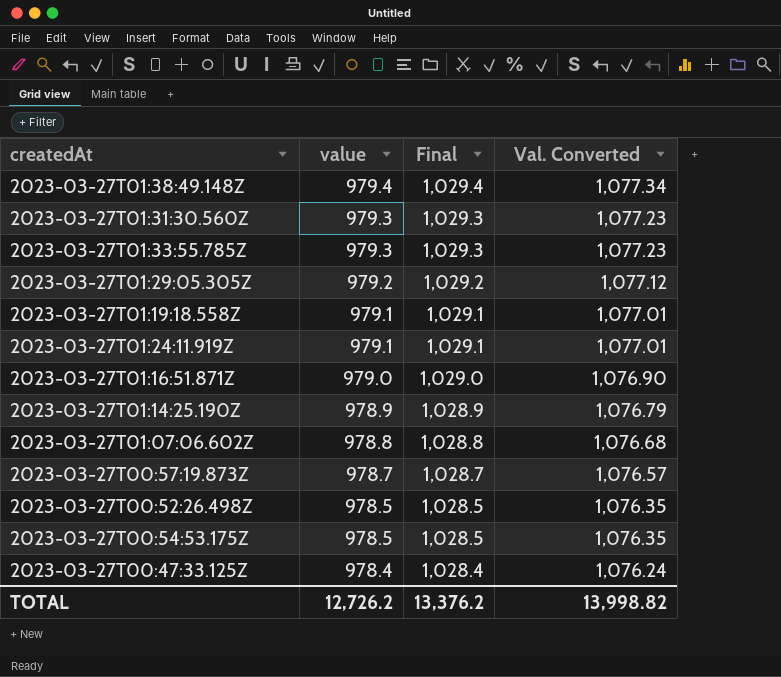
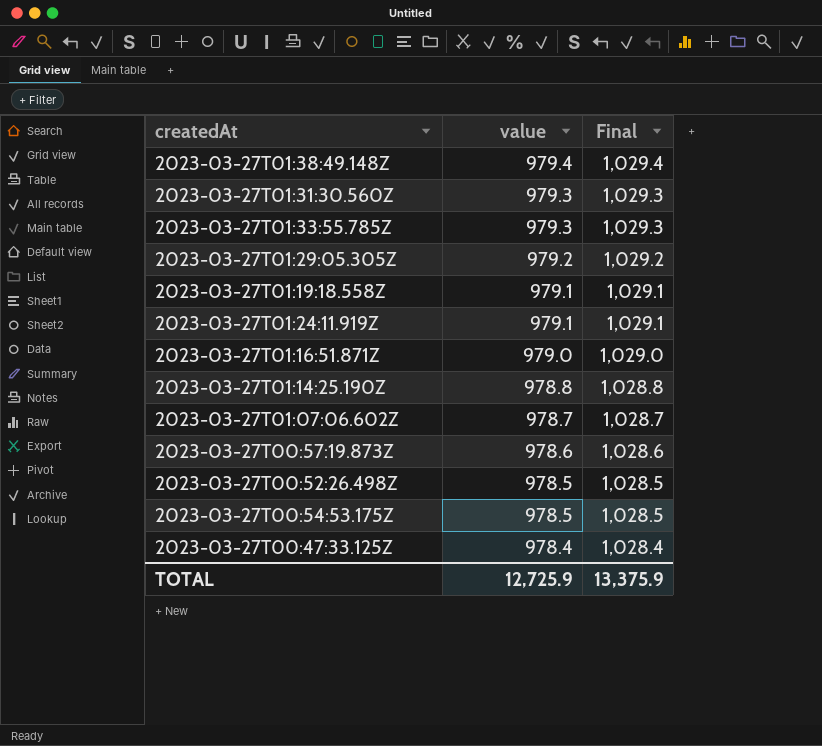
column Val. Converted | formula: [value] * 1.1 -> none
2023-03-27T01:14:25.190Z | value: 978.9 -> 978.8
2023-03-27T01:14:25.190Z | Final: 1,028.9 -> 1,028.8
2023-03-27T01:07:06.602Z | value: 978.8 -> 978.7
2023-03-27T01:07:06.602Z | Final: 1,028.8 -> 1,028.7
2023-03-27T00:57:19.873Z | value: 978.7 -> 978.6
2023-03-27T00:57:19.873Z | Final: 1,028.7 -> 1,028.6
TOTAL | value: 12,726.2 -> 12,725.9
TOTAL | Final: 13,376.2 -> 13,375.9

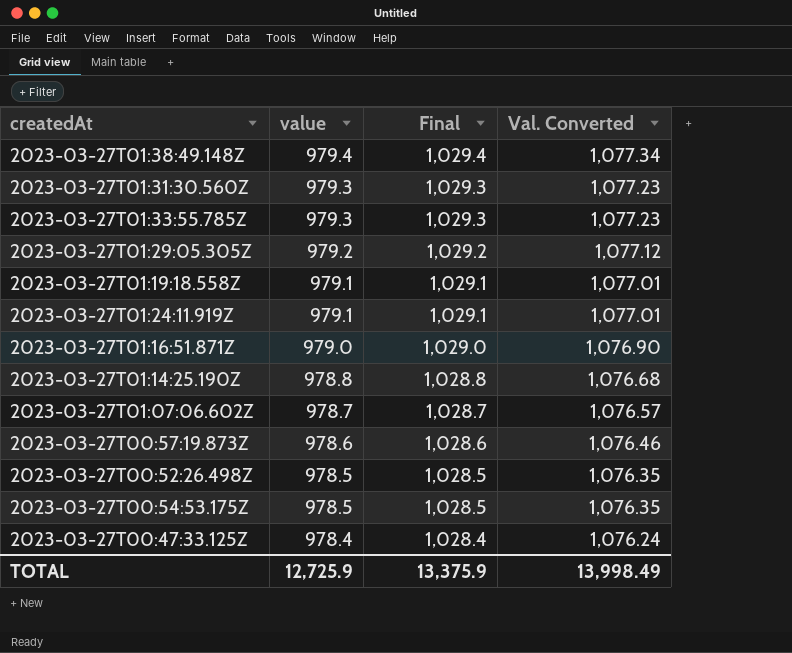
column Val. Converted | formula: none -> [value] * 1.1

